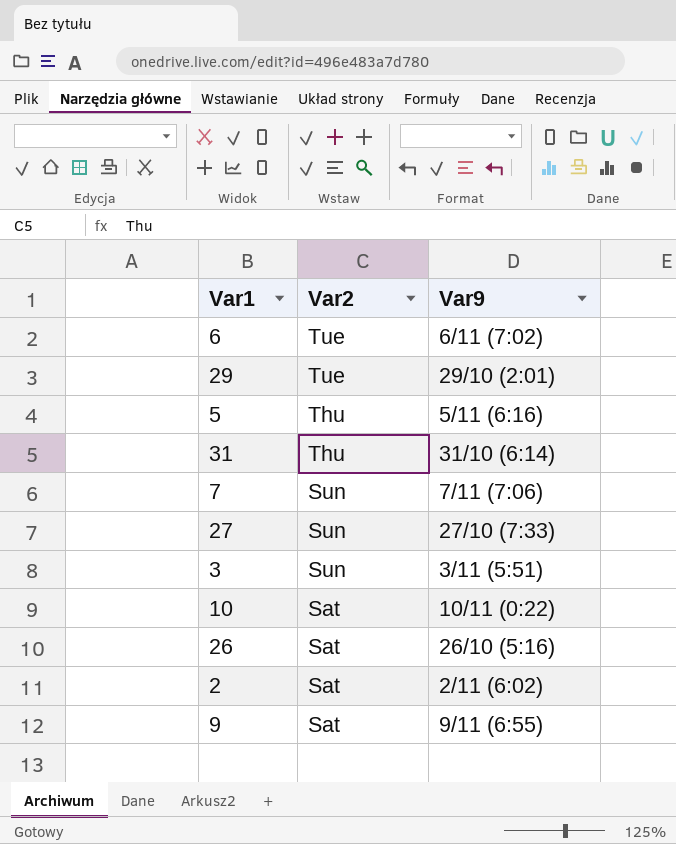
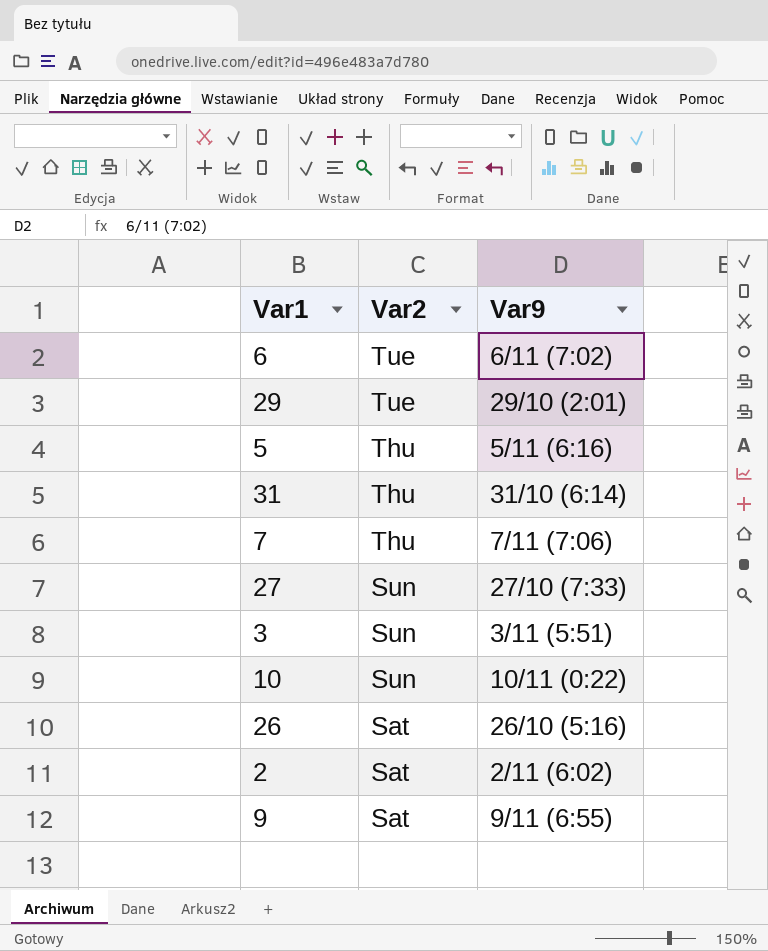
7 | Var2: Sun -> Thu
10 | Var2: Sat -> Sun

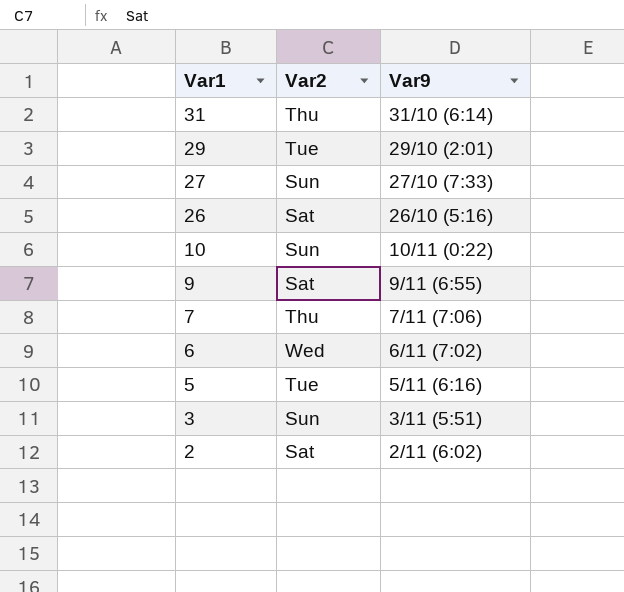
row order: Var2 descending -> Var1 descending
6 | Var2: Tue -> Wed
5 | Var2: Thu -> Tue

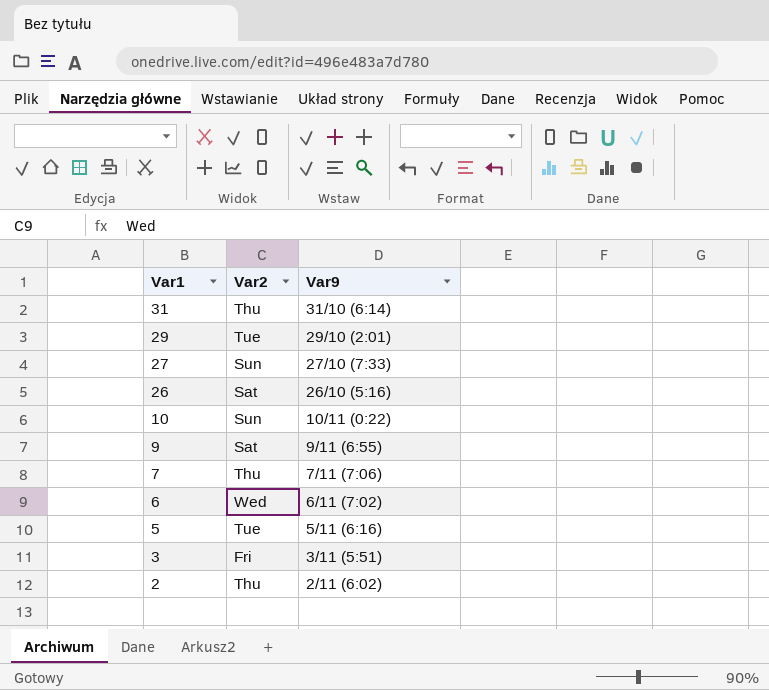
3 | Var2: Sun -> Fri
2 | Var2: Sat -> Thu

